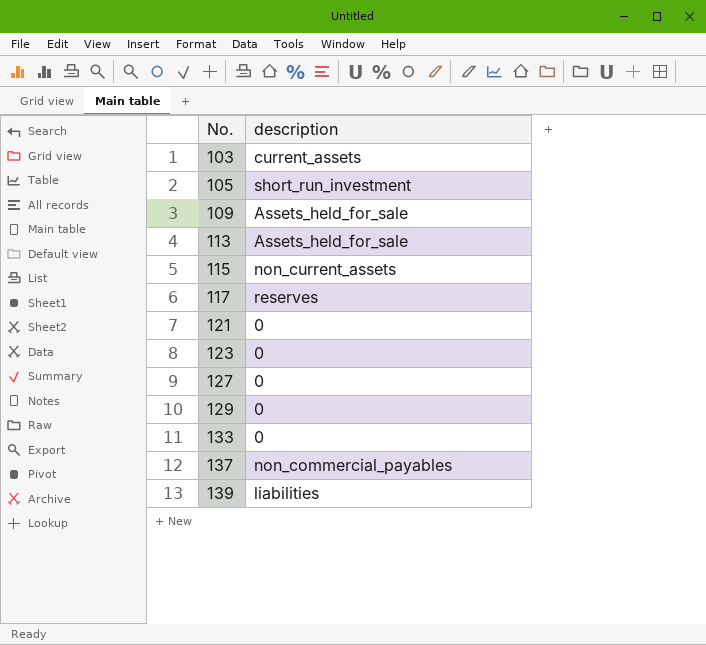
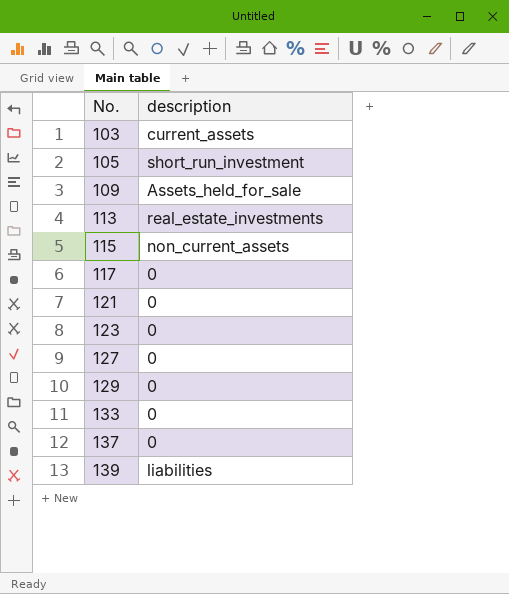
113 | description: Assets_held_for_sale -> real_estate_investments
117 | description: reserves -> 0
137 | description: non_commercial_payables -> 0

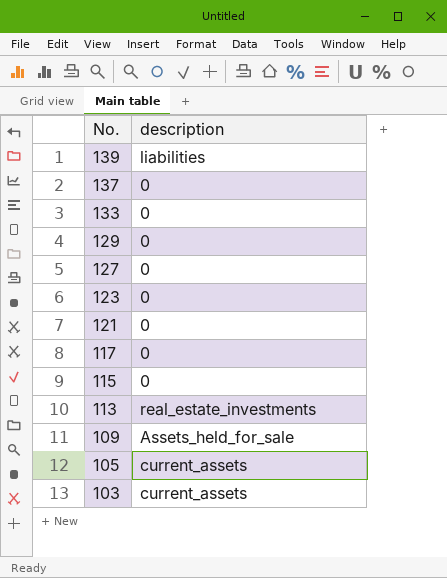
row order: No. ascending -> No. descending
115 | description: non_current_assets -> 0
105 | description: short_run_investment -> current_assets

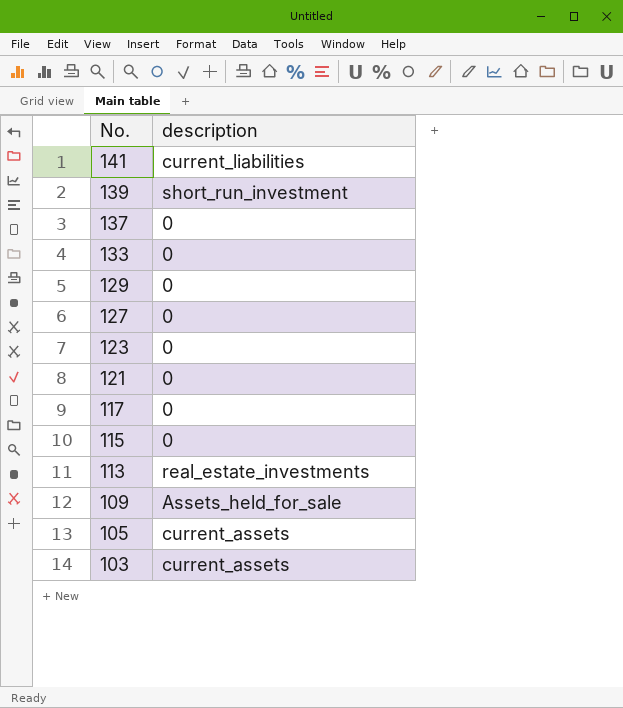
row 141: none -> current_liabilities
139 | description: liabilities -> short_run_investment

